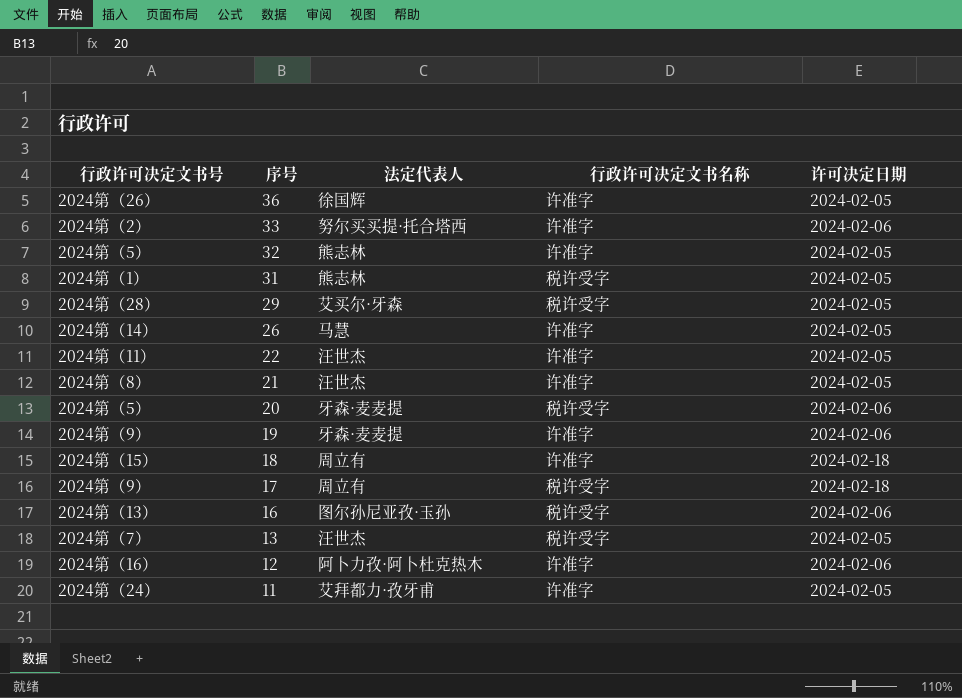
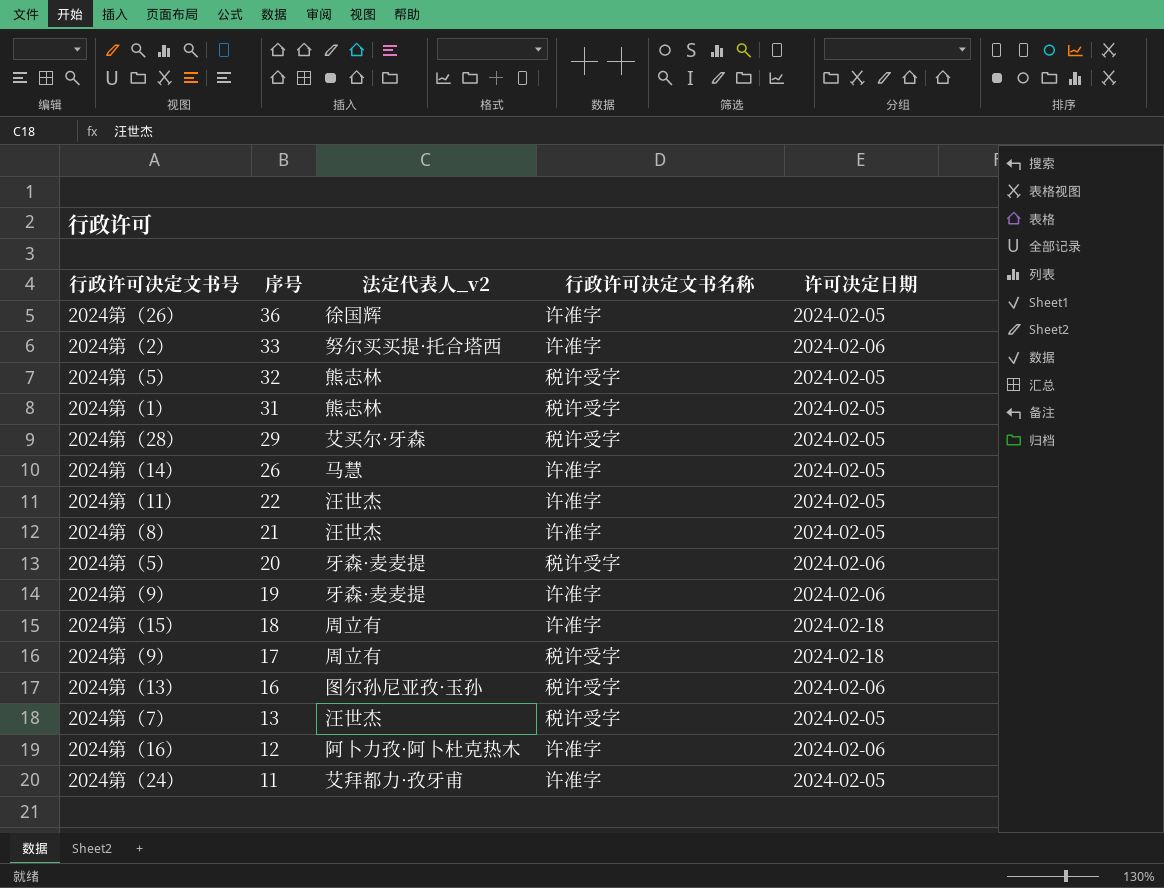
column name: 法定代表人 -> 法定代表人_v2
32 | 行政许可决定文书名称: 许准字 -> 税许受字

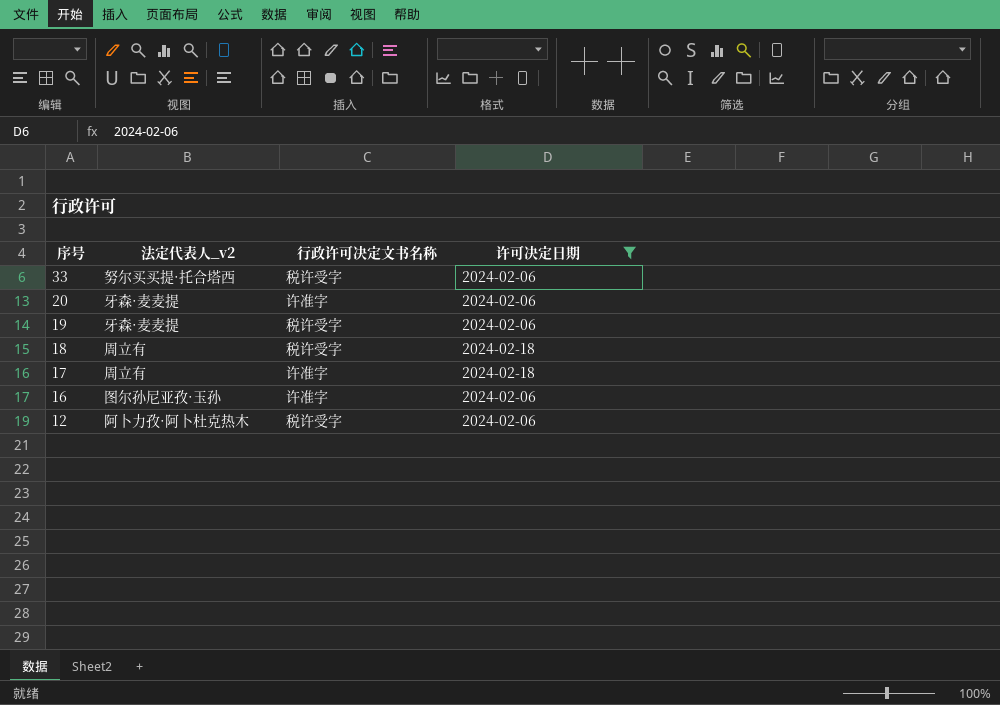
filter: none -> 许可决定日期 != 2024-02-05
column 行政许可决定文书号 | position: 1 -> none
33 | 行政许可决定文书名称: 许准字 -> 税许受字
20 | 行政许可决定文书名称: 税许受字 -> 许准字
19 | 行政许可决定文书名称: 许准字 -> 税许受字
18 | 行政许可决定文书名称: 许准字 -> 税许受字
17 | 行政许可决定文书名称: 税许受字 -> 许准字
16 | 行政许可决定文书名称: 税许受字 -> 许准字
12 | 行政许可决定文书名称: 许准字 -> 税许受字

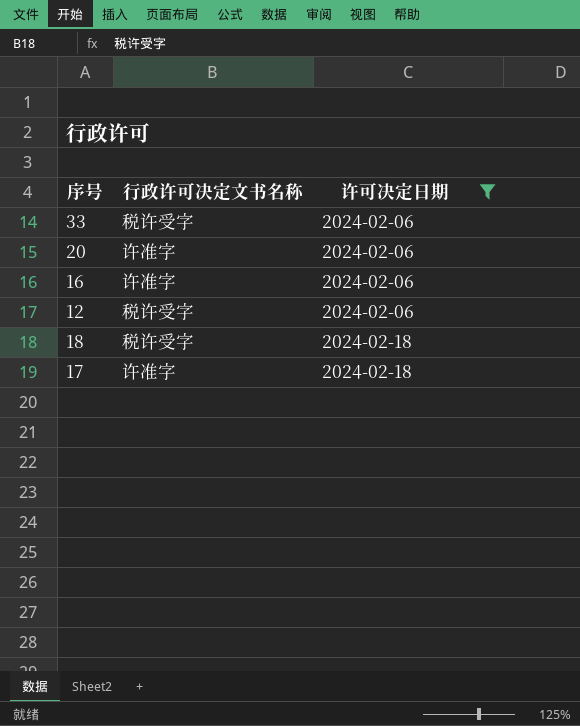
row order: 序号 descending -> 许可决定日期 ascending
column 法定代表人_v2 | position: 2 -> none
row 19: 牙森·麦麦提 | 税许受字 | 2024-02-06 -> none

